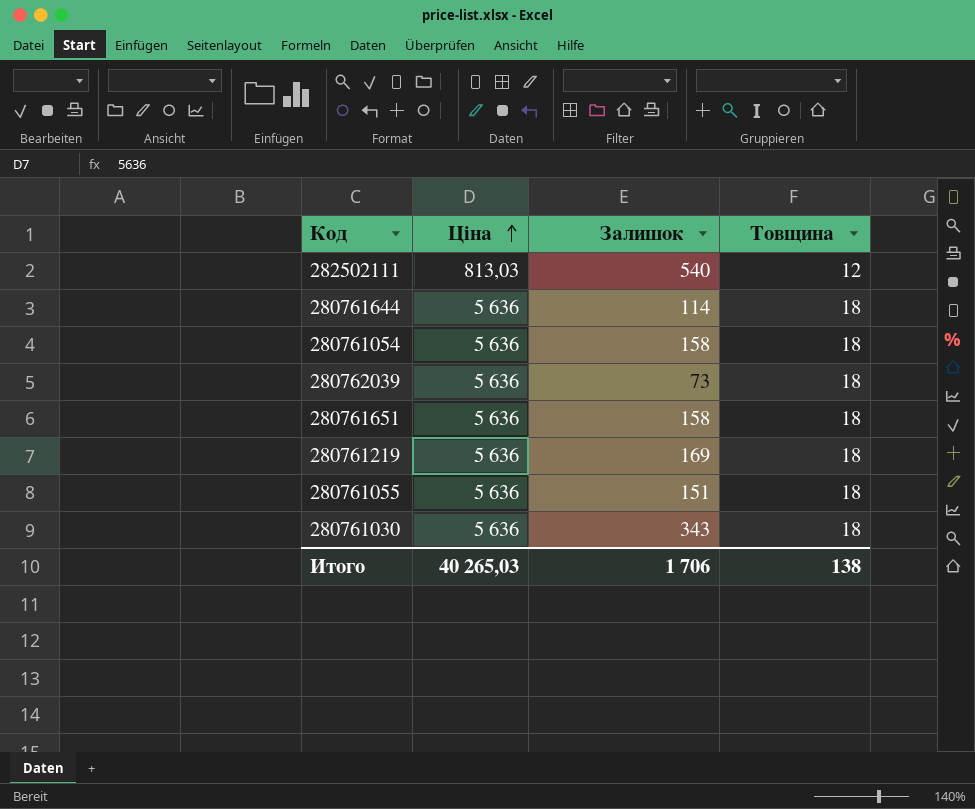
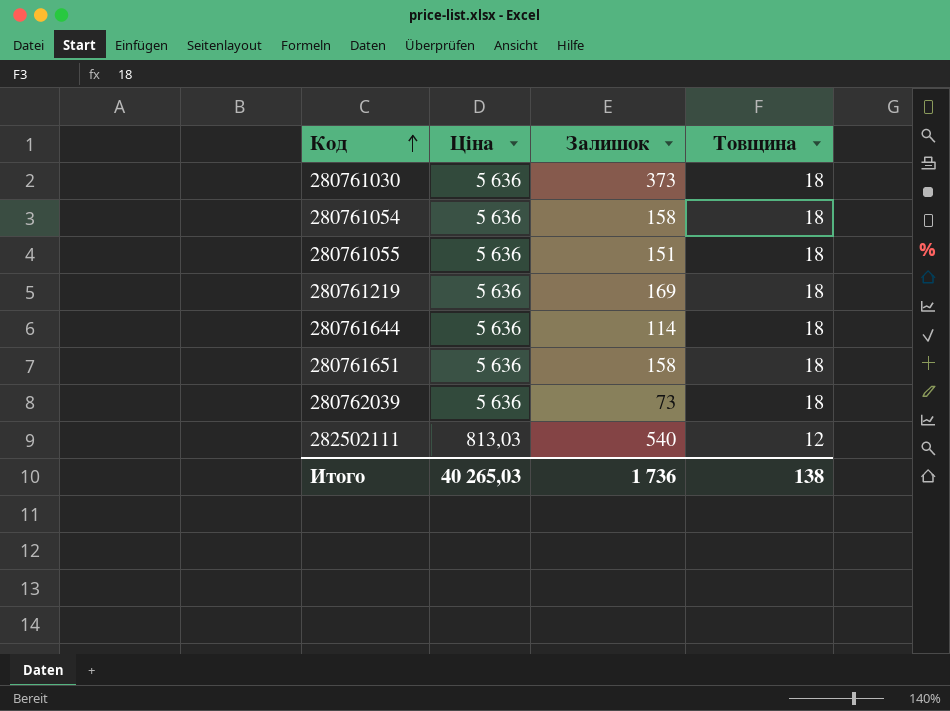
row order: Ціна ascending -> Код ascending
280761030 | Залишок: 343 -> 373
Итого | Залишок: 1 706 -> 1 736

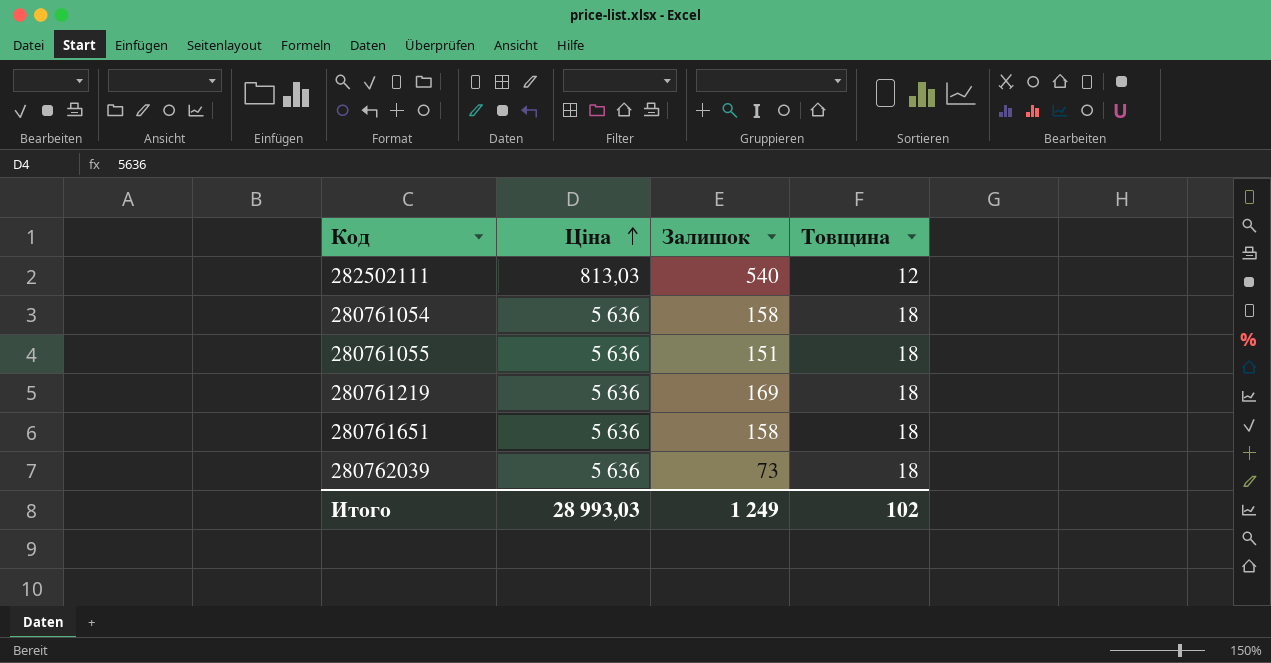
row order: Код ascending -> Ціна ascending
row 280761030: 5 636 | 373 | 18 -> none
row 280761644: 5 636 | 114 | 18 -> none
Итого | Ціна: 40 265,03 -> 28 993,03
Итого | Залишок: 1 736 -> 1 249
Итого | Товщина: 138 -> 102

